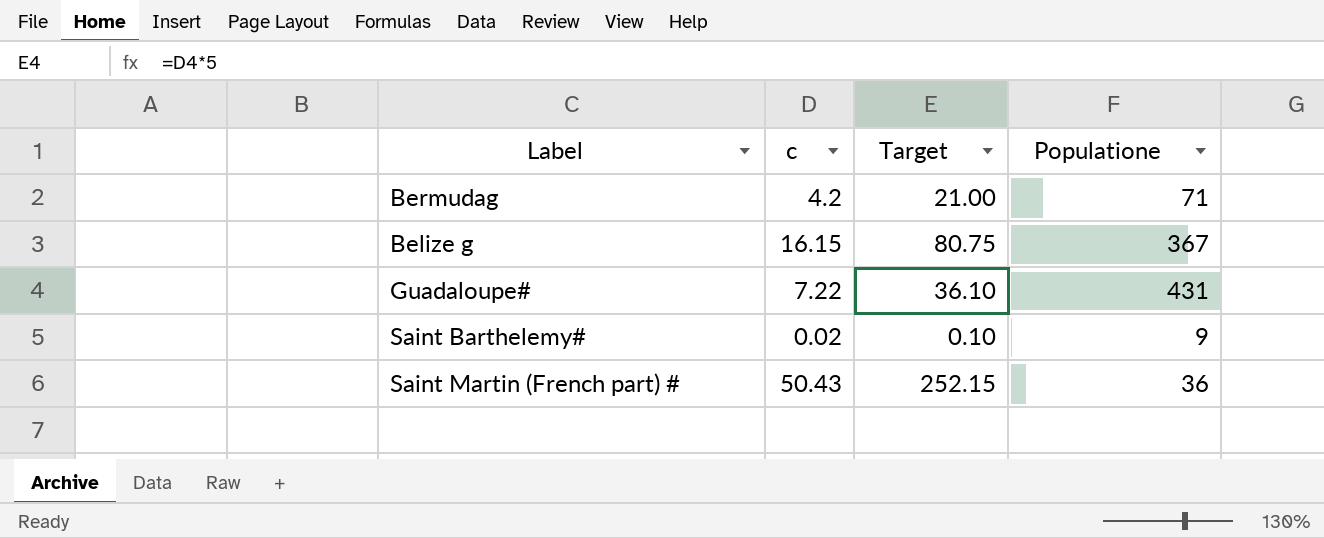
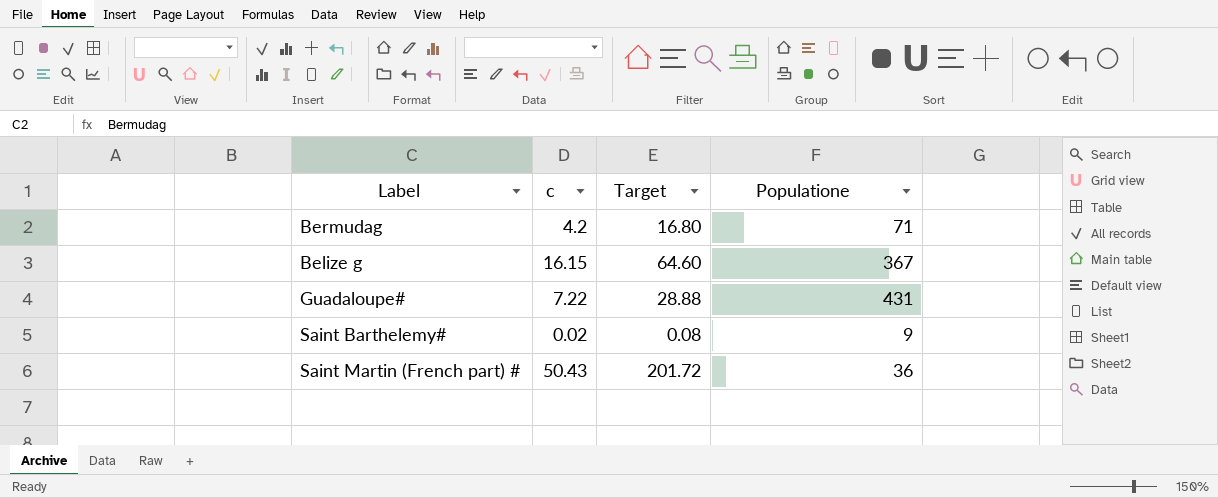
column Target | formula: [c] * 5 -> [c] * 4

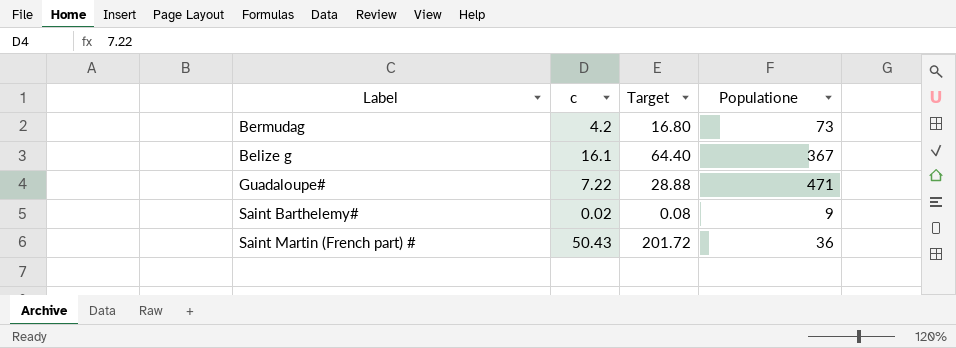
Bermudag | Populatione: 71 -> 73
Belize g | c: 16.15 -> 16.1
Belize g | Target: 64.60 -> 64.40
Guadaloupe# | Populatione: 431 -> 471

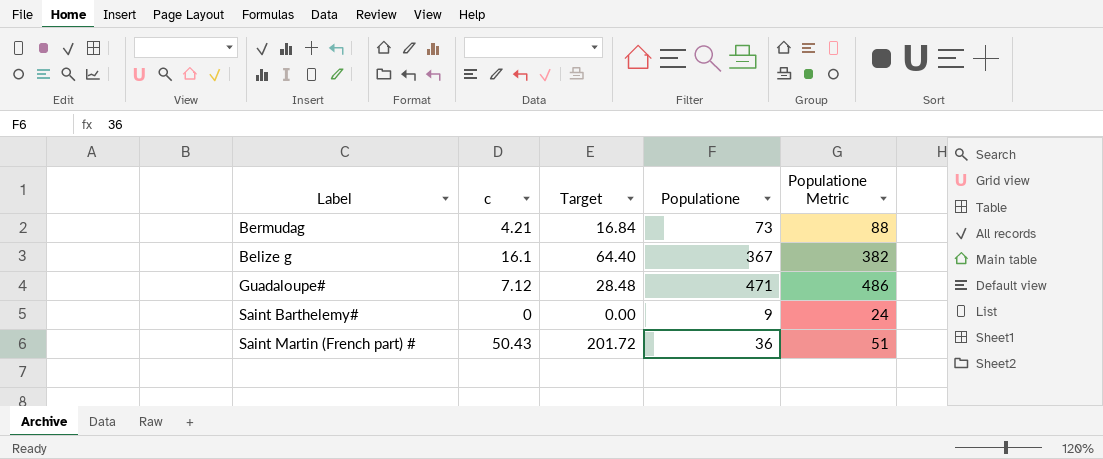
column Populatione Metric | formula: none -> [Populatione] + 15
Bermudag | c: 4.2 -> 4.21
Bermudag | Target: 16.80 -> 16.84
Guadaloupe# | c: 7.22 -> 7.12
Guadaloupe# | Target: 28.88 -> 28.48
Saint Barthelemy# | c: 0.02 -> 0
Saint Barthelemy# | Target: 0.08 -> 0.00

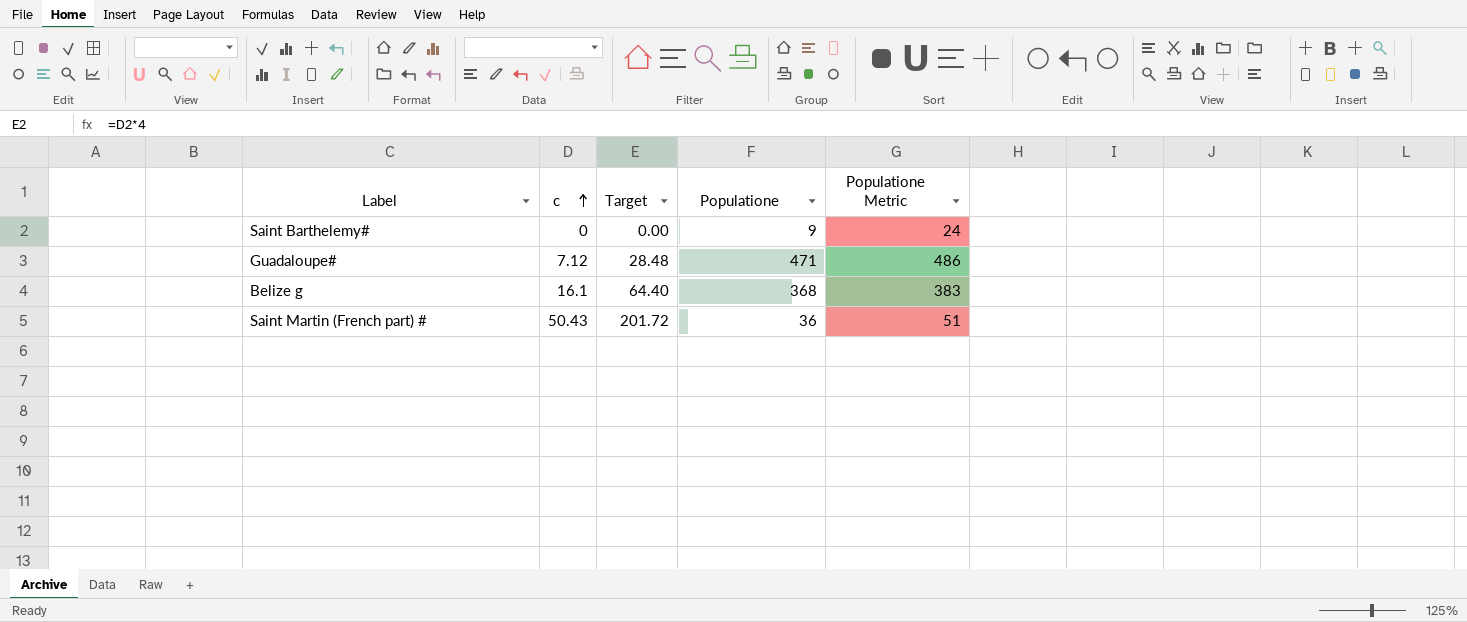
row order: none -> c ascending
row Bermudag: 4.21 | 16.84 | 73 | 88 -> none
Belize g | Populatione: 367 -> 368
Belize g | Populatione Metric: 382 -> 383

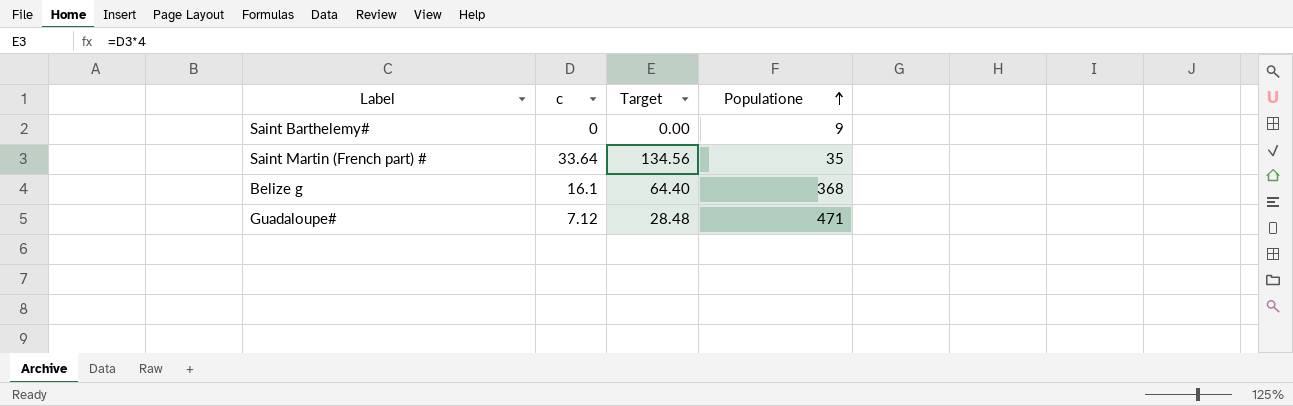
row order: c ascending -> Populatione ascending
column Populatione Metric | formula: [Populatione] + 15 -> none
Saint Martin (French part) # | c: 50.43 -> 33.64
Saint Martin (French part) # | Target: 201.72 -> 134.56
Saint Martin (French part) # | Populatione: 36 -> 35

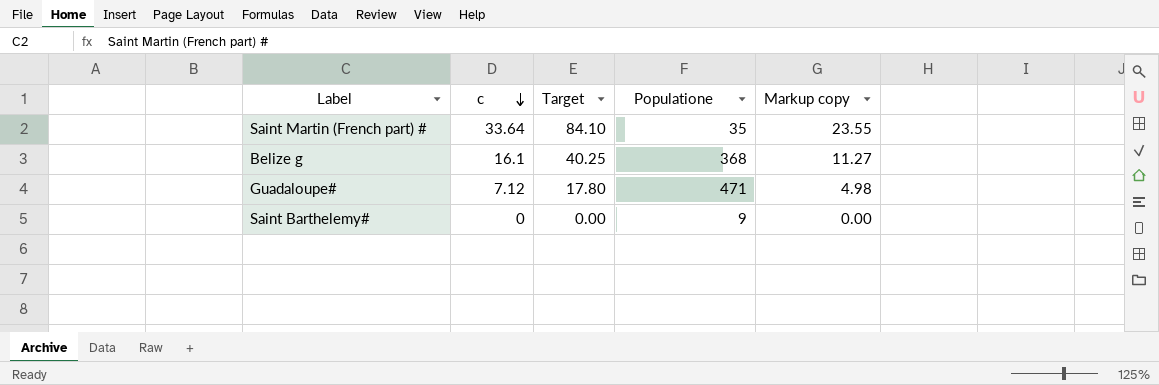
row order: Populatione ascending -> c descending
column Target | formula: [c] * 4 -> [c] * 2.5
column Markup copy | formula: none -> [c] * 0.7

